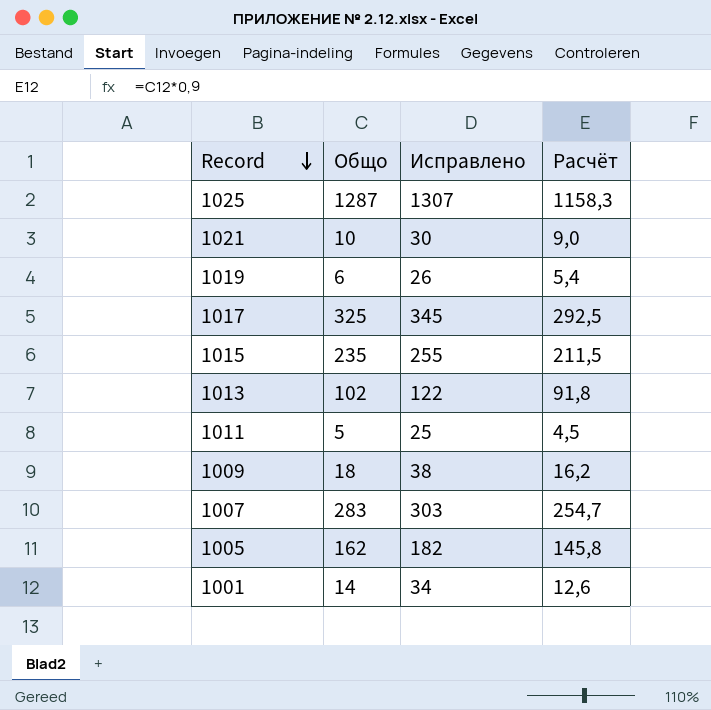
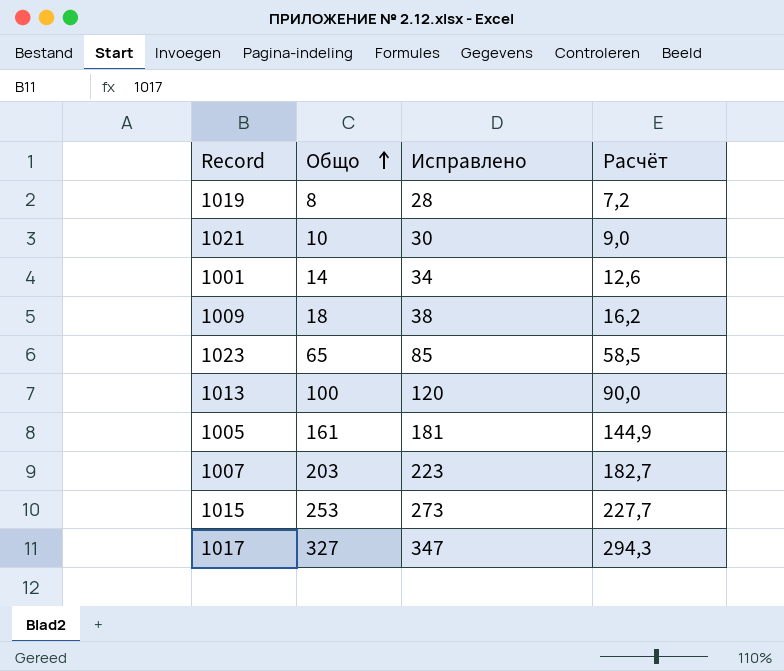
row order: Record descending -> Общо ascending
row 1025: 1287 | 1307 | 1158,3 -> none
row 1011: 5 | 25 | 4,5 -> none
1019 | Общо: 6 -> 8
1019 | Исправлено: 26 -> 28
1019 | Расчёт: 5,4 -> 7,2
row 1023: none -> 65 | 85 | 58,5
1013 | Общо: 102 -> 100
1013 | Исправлено: 122 -> 120
1013 | Расчёт: 91,8 -> 90,0
1005 | Общо: 162 -> 161
1005 | Исправлено: 182 -> 181
1005 | Расчёт: 145,8 -> 144,9
1007 | Общо: 283 -> 203
1007 | Исправлено: 303 -> 223
1007 | Расчёт: 254,7 -> 182,7
1015 | Общо: 235 -> 253
1015 | Исправлено: 255 -> 273
1015 | Расчёт: 211,5 -> 227,7
1017 | Общо: 325 -> 327
1017 | Исправлено: 345 -> 347
1017 | Расчёт: 292,5 -> 294,3

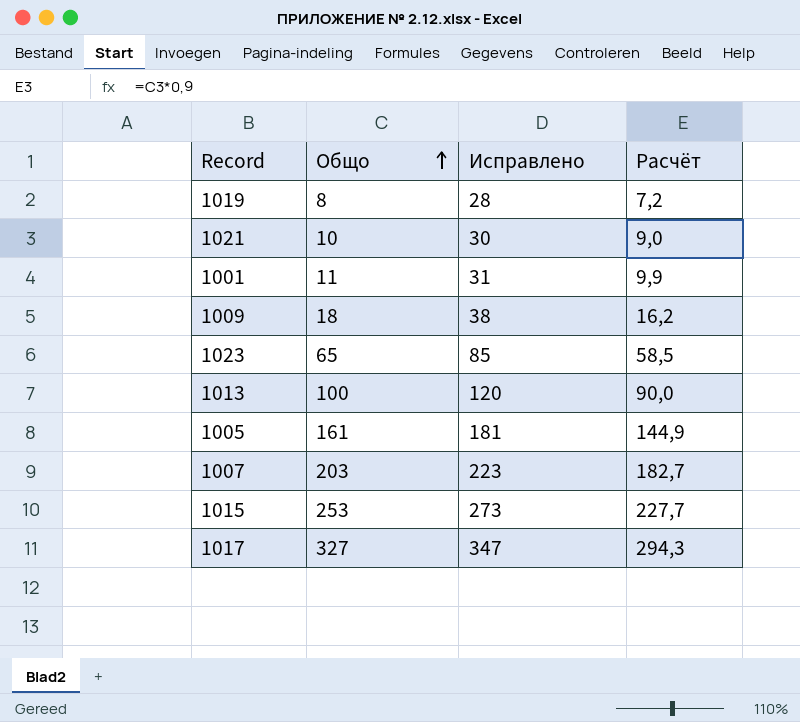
1001 | Общо: 14 -> 11
1001 | Исправлено: 34 -> 31
1001 | Расчёт: 12,6 -> 9,9

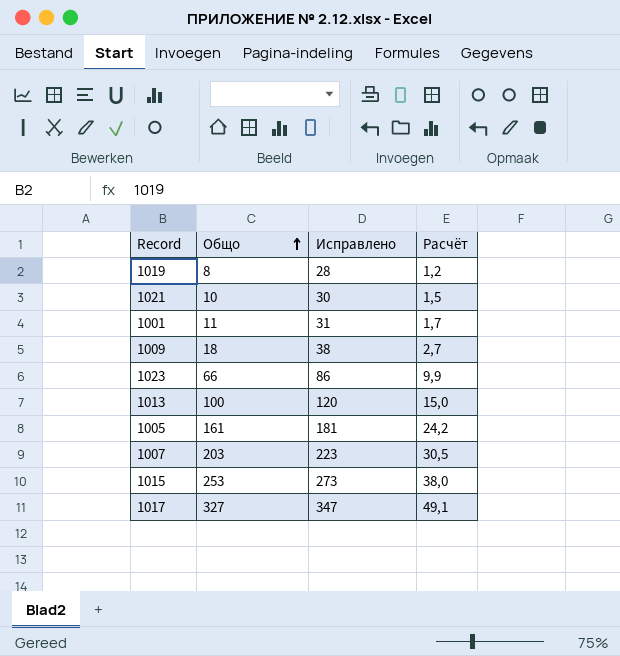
column Расчёт | formula: [Общо] * 0,9 -> [Общо] * 0,15
1023 | Общо: 65 -> 66
1023 | Исправлено: 85 -> 86

